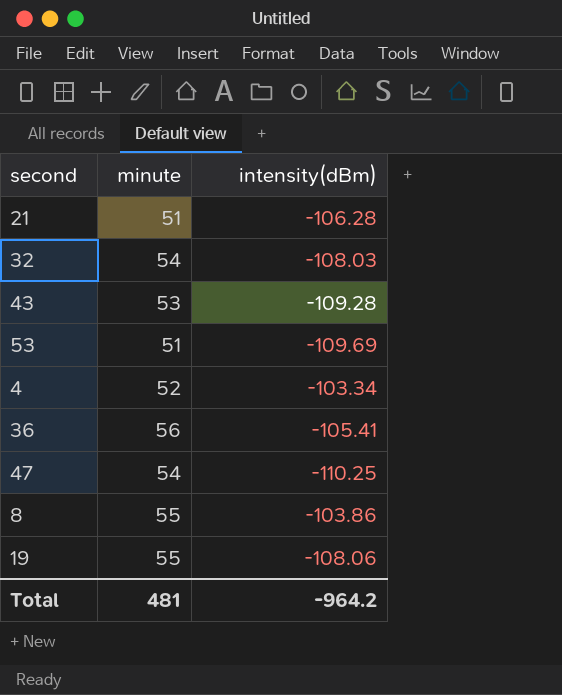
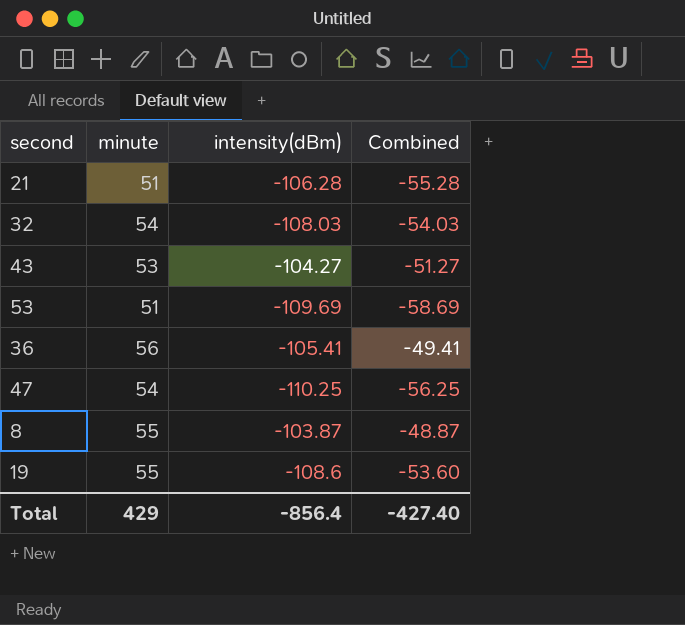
column Combined | formula: none -> [minute] + [intensity(dBm)]
row 4: 52 | -103.34 -> none
43 | intensity(dBm): -109.28 -> -104.27
8 | intensity(dBm): -103.86 -> -103.87
19 | intensity(dBm): -108.06 -> -108.6
Total | minute: 481 -> 429
Total | intensity(dBm): -964.2 -> -856.4

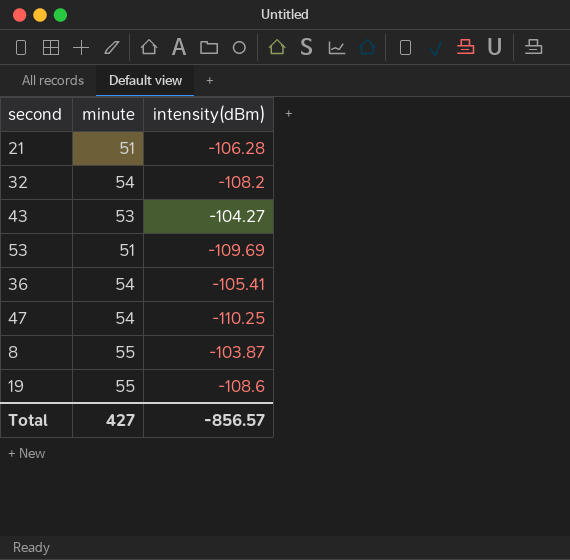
column Combined | formula: [minute] + [intensity(dBm)] -> none
32 | intensity(dBm): -108.03 -> -108.2
36 | minute: 56 -> 54
Total | minute: 429 -> 427
Total | intensity(dBm): -856.4 -> -856.57

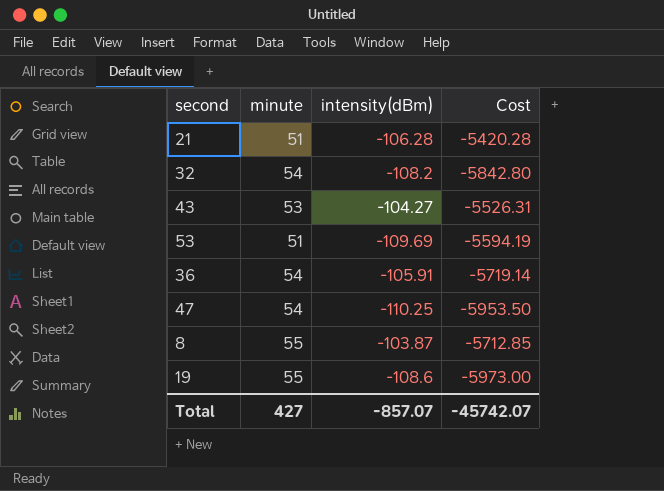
column Cost | formula: none -> [minute] * [intensity(dBm)]
36 | intensity(dBm): -105.41 -> -105.91
Total | intensity(dBm): -856.57 -> -857.07

